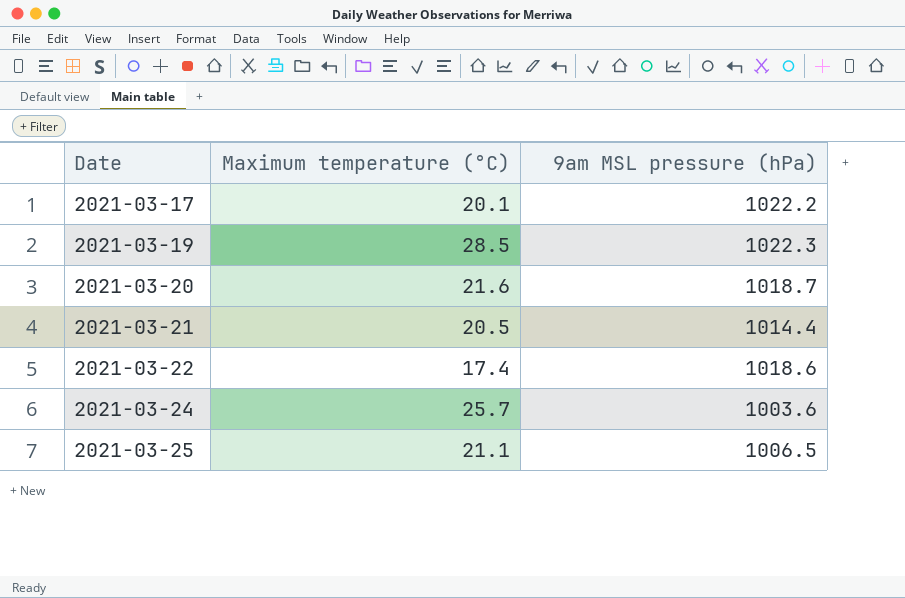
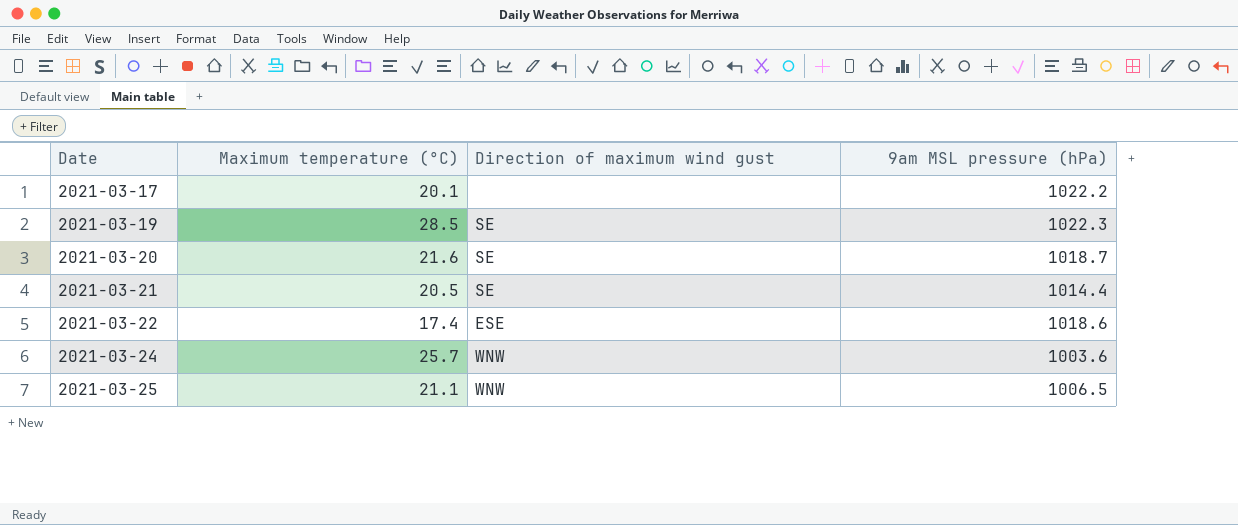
column Direction of maximum wind gust | position: none -> 3

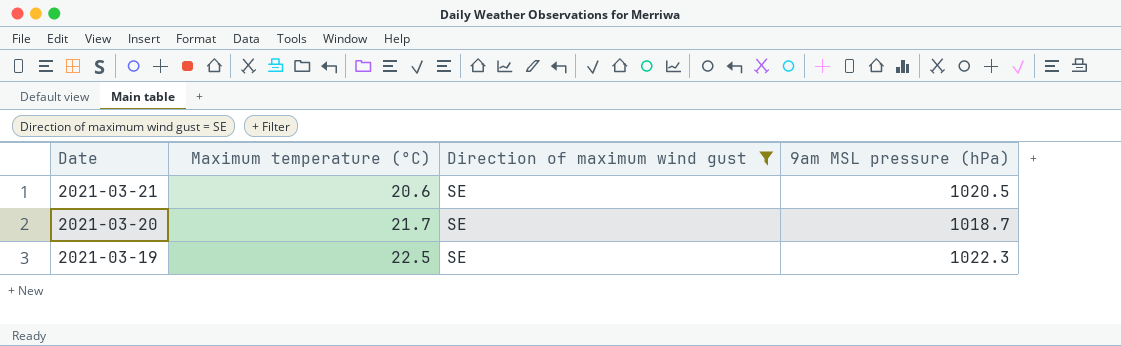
filter: none -> Direction of maximum wind gust = SE
row order: Date ascending -> Date descending
2021-03-21 | Maximum temperature (°C): 20.5 -> 20.6
2021-03-21 | 9am MSL pressure (hPa): 1014.4 -> 1020.5
2021-03-20 | Maximum temperature (°C): 21.6 -> 21.7
2021-03-19 | Maximum temperature (°C): 28.5 -> 22.5

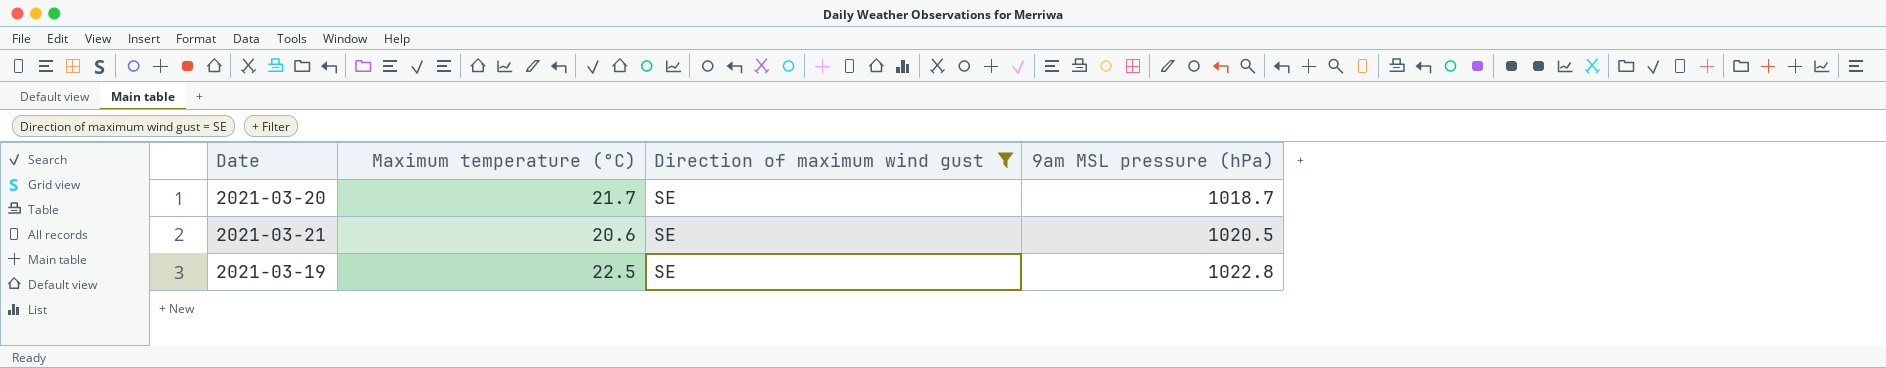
row order: Date descending -> 9am MSL pressure (hPa) ascending
2021-03-19 | 9am MSL pressure (hPa): 1022.3 -> 1022.8

